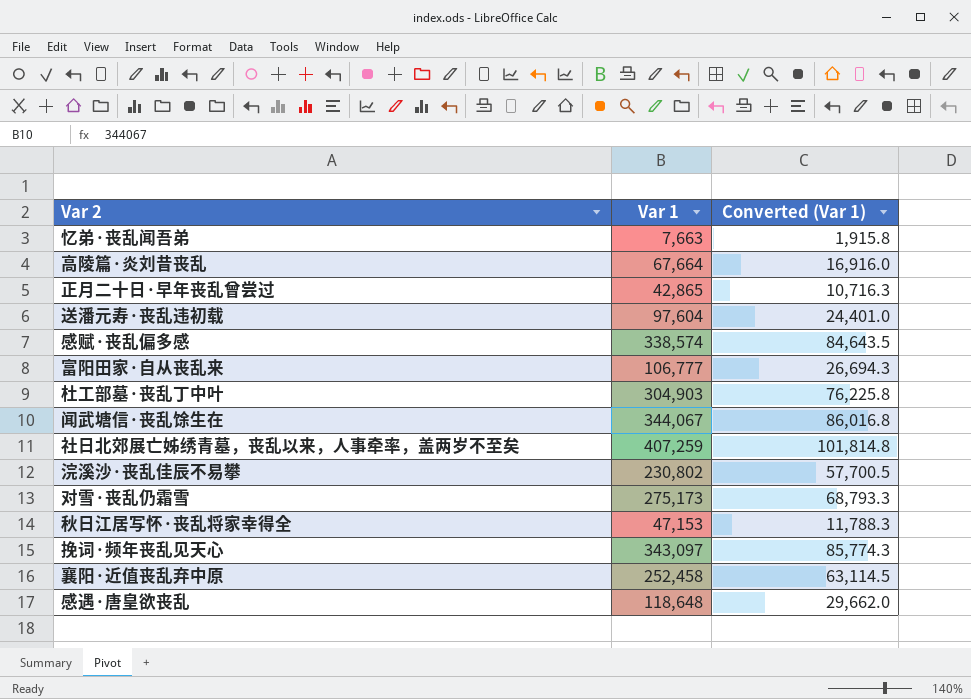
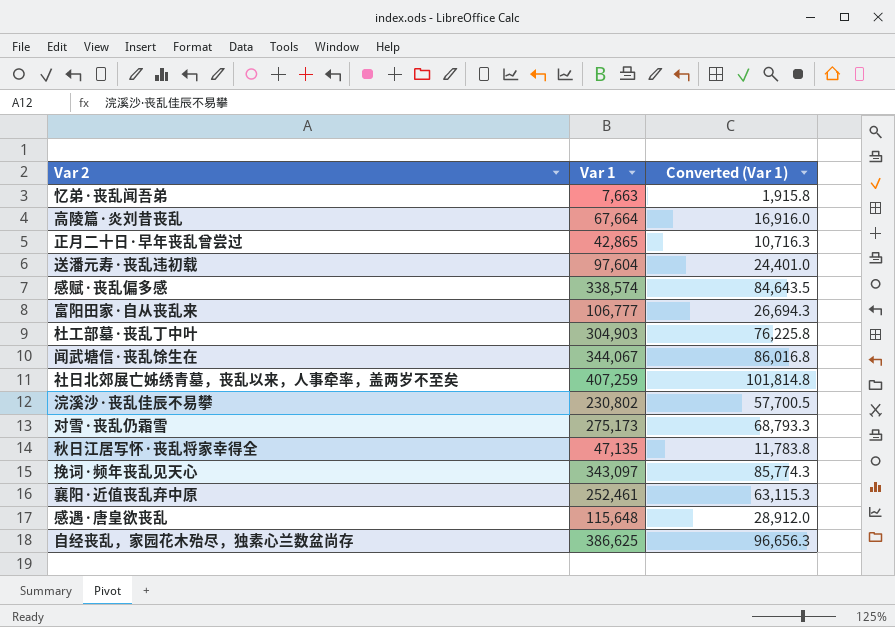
秋日江居写怀·丧乱将家幸得全 | Var 1: 47,153 -> 47,135
秋日江居写怀·丧乱将家幸得全 | Converted (Var 1): 11,788.3 -> 11,783.8
襄阳·近值丧乱弃中原 | Var 1: 252,458 -> 252,461
襄阳·近值丧乱弃中原 | Converted (Var 1): 63,114.5 -> 63,115.3
感遇·唐皇欲丧乱 | Var 1: 118,648 -> 115,648
感遇·唐皇欲丧乱 | Converted (Var 1): 29,662.0 -> 28,912.0
row 自经丧乱，家园花木殆尽，独素心兰数盆尚存: none -> 386,625 | 96,656.3

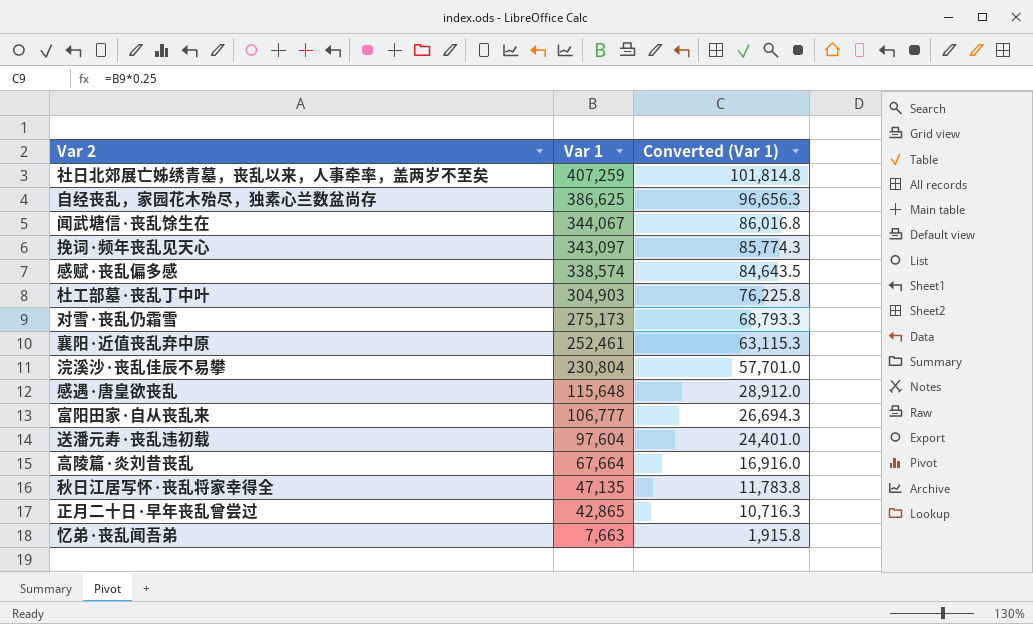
row order: none -> Var 1 descending
浣溪沙·丧乱佳辰不易攀 | Var 1: 230,802 -> 230,804
浣溪沙·丧乱佳辰不易攀 | Converted (Var 1): 57,700.5 -> 57,701.0

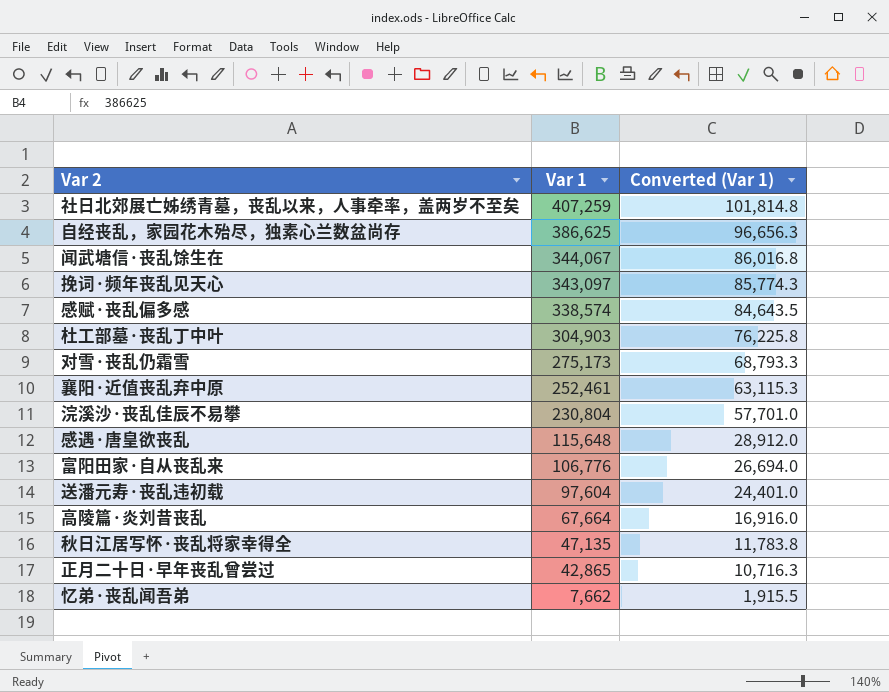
富阳田家·自从丧乱来 | Var 1: 106,777 -> 106,776
富阳田家·自从丧乱来 | Converted (Var 1): 26,694.3 -> 26,694.0
忆弟·丧乱闻吾弟 | Var 1: 7,663 -> 7,662
忆弟·丧乱闻吾弟 | Converted (Var 1): 1,915.8 -> 1,915.5

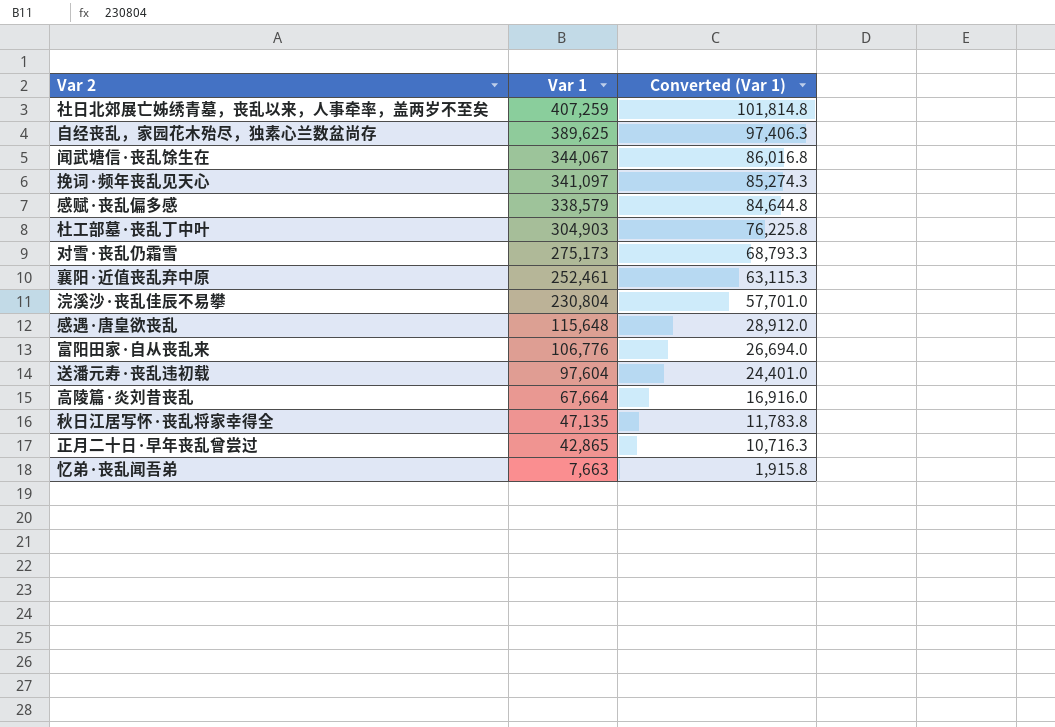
自经丧乱，家园花木殆尽，独素心兰数盆尚存 | Var 1: 386,625 -> 389,625
自经丧乱，家园花木殆尽，独素心兰数盆尚存 | Converted (Var 1): 96,656.3 -> 97,406.3
挽词·频年丧乱见天心 | Var 1: 343,097 -> 341,097
挽词·频年丧乱见天心 | Converted (Var 1): 85,774.3 -> 85,274.3
感赋·丧乱偏多感 | Var 1: 338,574 -> 338,579
感赋·丧乱偏多感 | Converted (Var 1): 84,643.5 -> 84,644.8
忆弟·丧乱闻吾弟 | Var 1: 7,662 -> 7,663
忆弟·丧乱闻吾弟 | Converted (Var 1): 1,915.5 -> 1,915.8

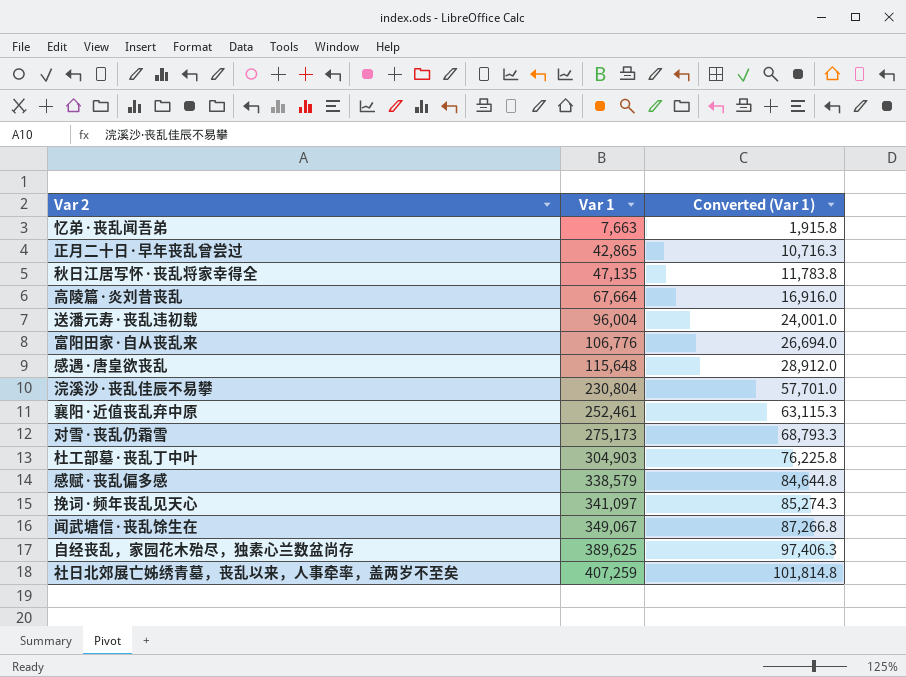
row order: Var 1 descending -> Var 1 ascending
送潘元寿·丧乱违初载 | Var 1: 97,604 -> 96,004
送潘元寿·丧乱违初载 | Converted (Var 1): 24,401.0 -> 24,001.0
闻武塘信·丧乱馀生在 | Var 1: 344,067 -> 349,067
闻武塘信·丧乱馀生在 | Converted (Var 1): 86,016.8 -> 87,266.8

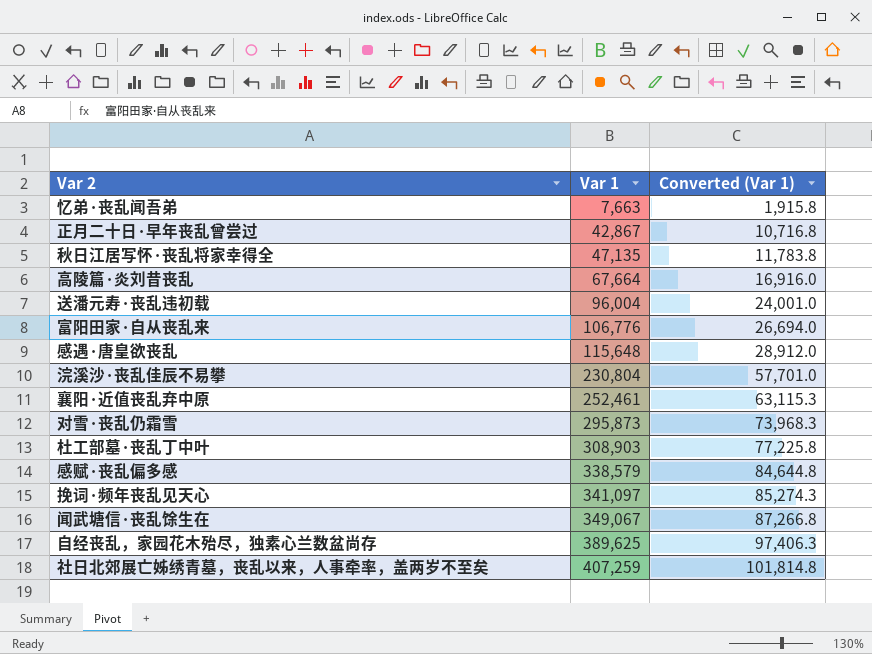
正月二十日·早年丧乱曾尝过 | Var 1: 42,865 -> 42,867
正月二十日·早年丧乱曾尝过 | Converted (Var 1): 10,716.3 -> 10,716.8
对雪·丧乱仍霜雪 | Var 1: 275,173 -> 295,873
对雪·丧乱仍霜雪 | Converted (Var 1): 68,793.3 -> 73,968.3
杜工部墓·丧乱丁中叶 | Var 1: 304,903 -> 308,903
杜工部墓·丧乱丁中叶 | Converted (Var 1): 76,225.8 -> 77,225.8

